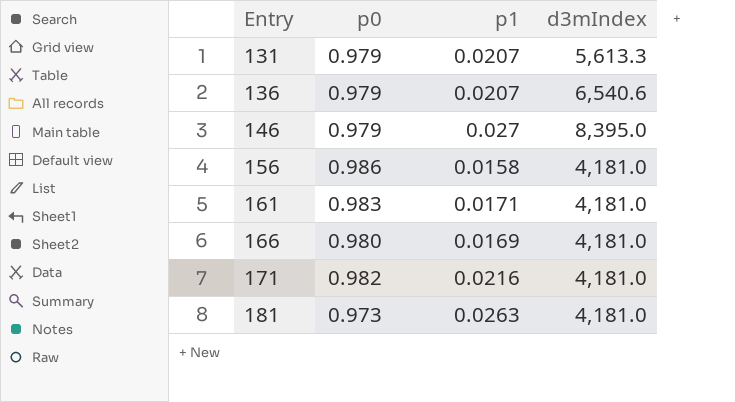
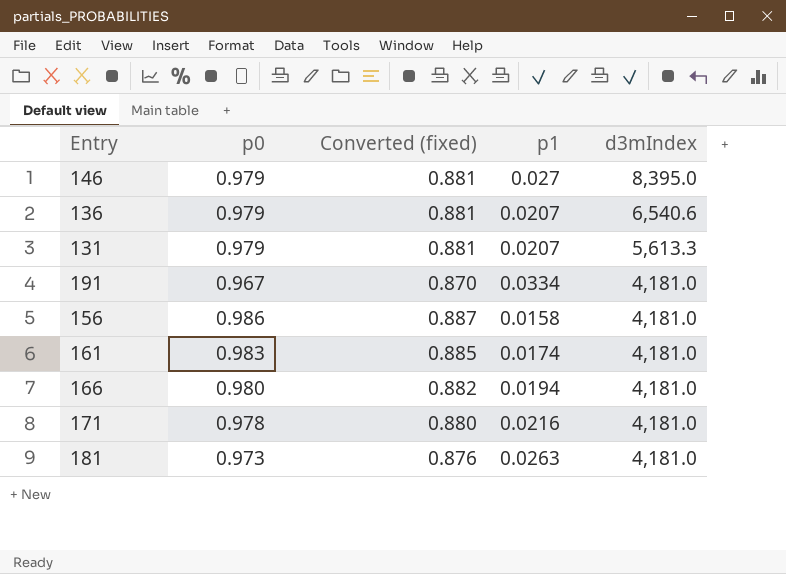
row order: Entry ascending -> d3mIndex descending
column Converted (fixed) | formula: none -> [p0] * 0.9
row 191: none -> 0.967 | 0.870 | 0.0334 | 4,181.0
161 | p1: 0.0171 -> 0.0174
166 | p1: 0.0169 -> 0.0194
171 | p0: 0.982 -> 0.978

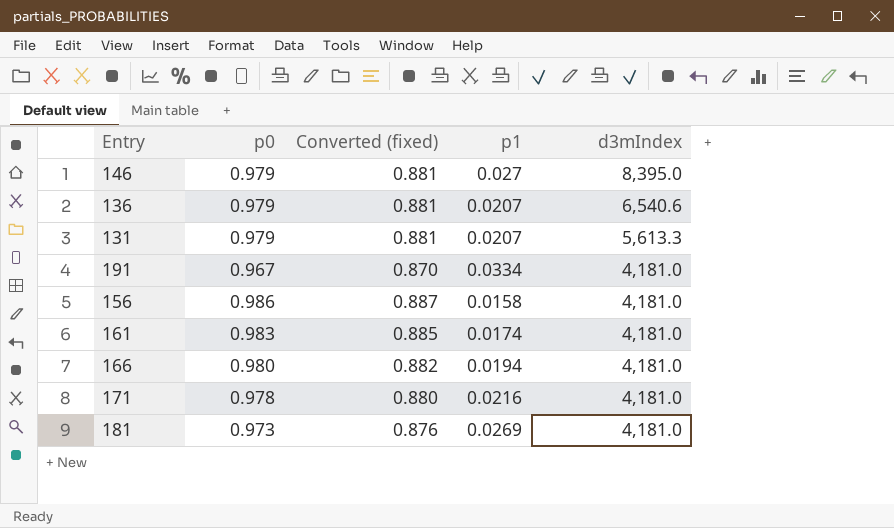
181 | p1: 0.0263 -> 0.0269

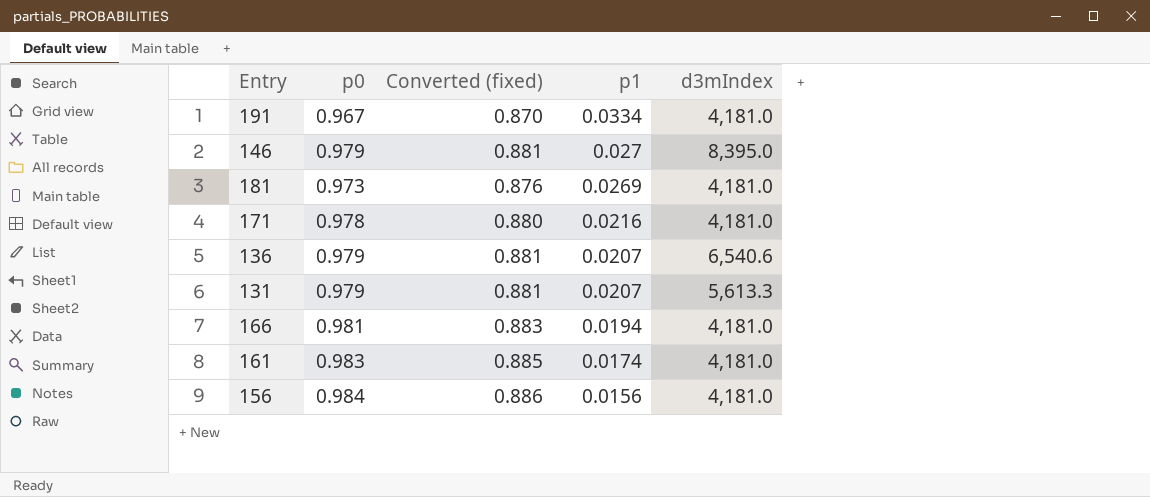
row order: d3mIndex descending -> p1 descending
166 | p0: 0.980 -> 0.981
166 | Converted (fixed): 0.882 -> 0.883
156 | p0: 0.986 -> 0.984
156 | Converted (fixed): 0.887 -> 0.886
156 | p1: 0.0158 -> 0.0156

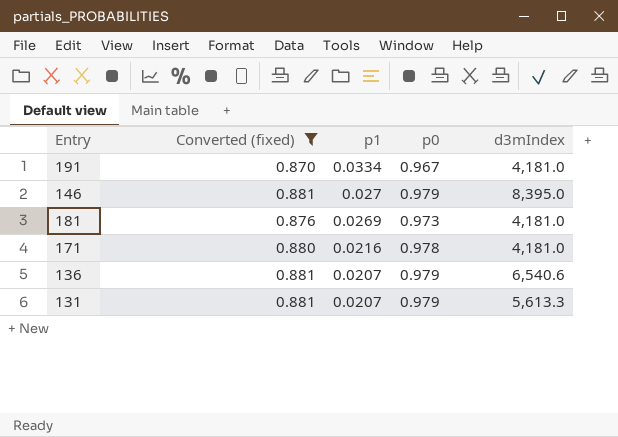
filter: none -> Converted (fixed) <= 0.881
column p0 | position: 2 -> 4

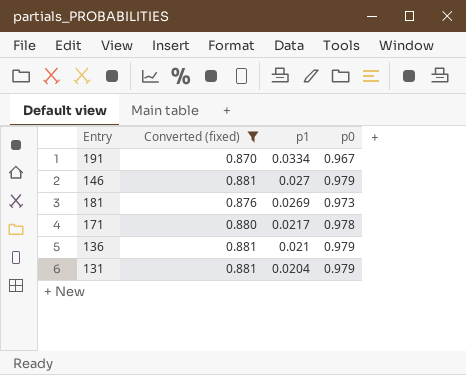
column d3mIndex | position: 5 -> none
171 | p1: 0.0216 -> 0.0217
136 | p1: 0.0207 -> 0.021
131 | p1: 0.0207 -> 0.0204

